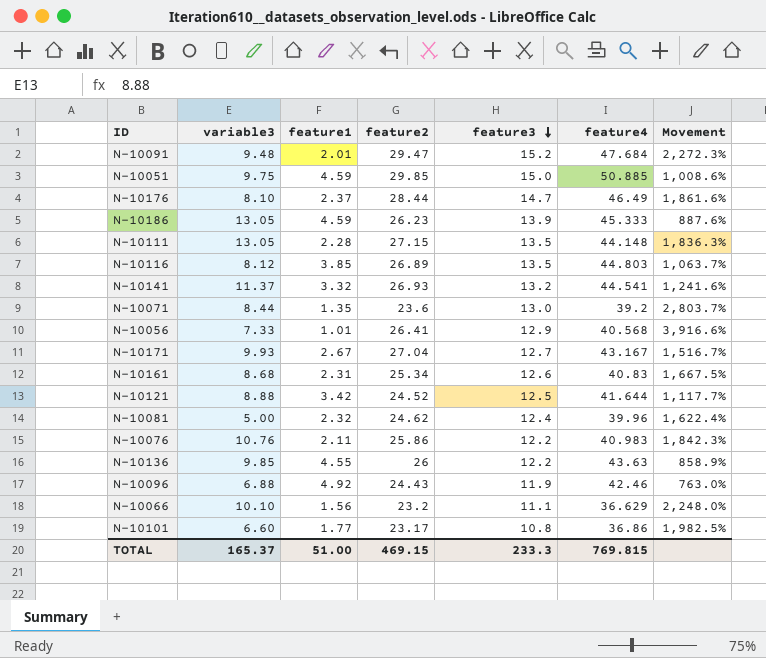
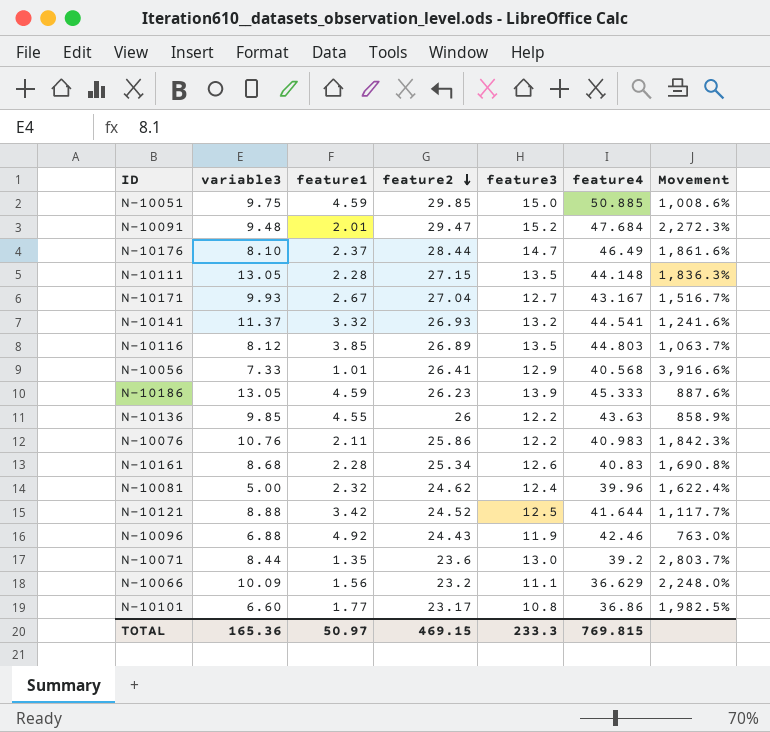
row order: feature3 descending -> feature2 descending
N-10161 | feature1: 2.31 -> 2.28
N-10161 | Movement: 1,667.5% -> 1,690.8%
N-10066 | variable3: 10.10 -> 10.09
TOTAL | variable3: 165.37 -> 165.36
TOTAL | feature1: 51.00 -> 50.97

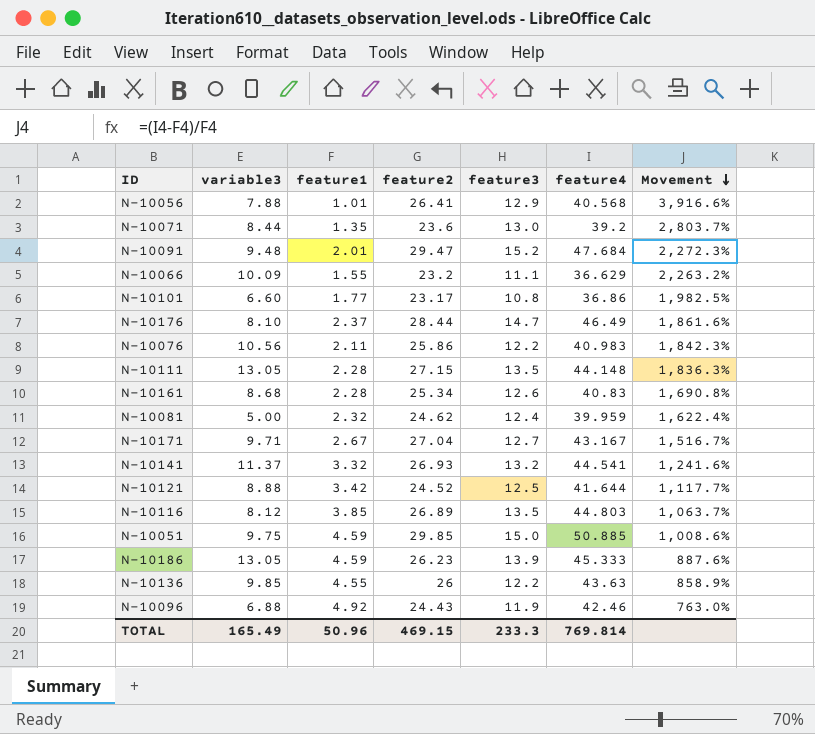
row order: feature2 descending -> Movement descending
N-10056 | variable3: 7.33 -> 7.88
N-10066 | feature1: 1.56 -> 1.55
N-10066 | Movement: 2,248.0% -> 2,263.2%
N-10076 | variable3: 10.76 -> 10.56
N-10081 | feature4: 39.96 -> 39.959
N-10171 | variable3: 9.93 -> 9.71
TOTAL | variable3: 165.36 -> 165.49
TOTAL | feature1: 50.97 -> 50.96
TOTAL | feature4: 769.815 -> 769.814

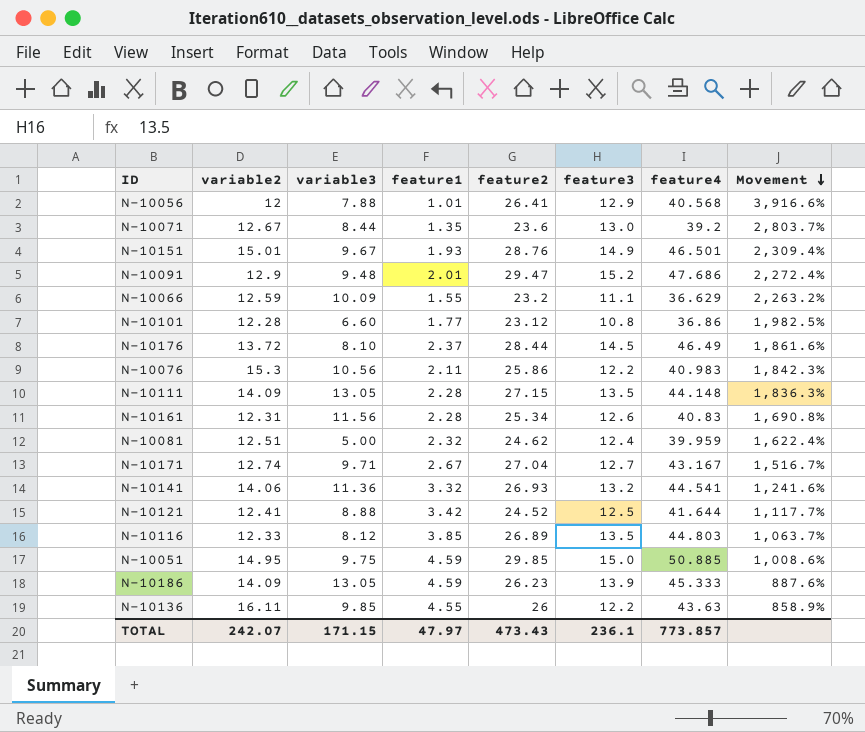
column variable2 | position: none -> 2
row N-10096: 6.88 | 4.92 | 24.43 | 11.9 | 42.46 | 763.0% -> none
row N-10151: none -> 15.01 | 9.67 | 1.93 | 28.76 | 14.9 | 46.501 | 2,309.4%
N-10091 | feature4: 47.684 -> 47.686
N-10091 | Movement: 2,272.3% -> 2,272.4%
N-10101 | feature2: 23.17 -> 23.12
N-10176 | feature3: 14.7 -> 14.5
N-10161 | variable3: 8.68 -> 11.56
N-10141 | variable3: 11.37 -> 11.36
TOTAL | variable3: 165.49 -> 171.15
TOTAL | feature1: 50.96 -> 47.97
TOTAL | feature2: 469.15 -> 473.43
TOTAL | feature3: 233.3 -> 236.1
TOTAL | feature4: 769.814 -> 773.857

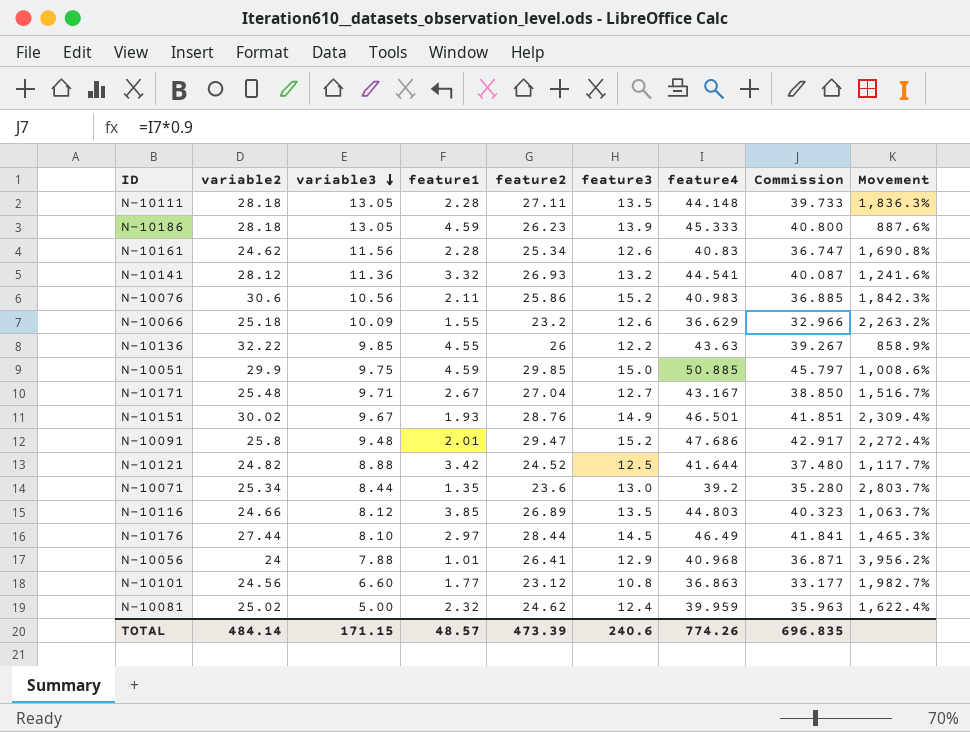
row order: Movement descending -> variable3 descending
column Commission | formula: none -> [feature4] * 0.9
N-10111 | variable2: 14.09 -> 28.18
N-10111 | feature2: 27.15 -> 27.11
N-10186 | variable2: 14.09 -> 28.18
N-10161 | variable2: 12.31 -> 24.62
N-10141 | variable2: 14.06 -> 28.12
N-10076 | variable2: 15.3 -> 30.6
N-10076 | feature3: 12.2 -> 15.2
N-10066 | variable2: 12.59 -> 25.18
N-10066 | feature3: 11.1 -> 12.6
N-10136 | variable2: 16.11 -> 32.22
N-10051 | variable2: 14.95 -> 29.9
N-10171 | variable2: 12.74 -> 25.48
N-10151 | variable2: 15.01 -> 30.02
N-10091 | variable2: 12.9 -> 25.8
N-10121 | variable2: 12.41 -> 24.82
N-10071 | variable2: 12.67 -> 25.34
N-10116 | variable2: 12.33 -> 24.66
N-10176 | variable2: 13.72 -> 27.44
N-10176 | feature1: 2.37 -> 2.97
N-10176 | Movement: 1,861.6% -> 1,465.3%
N-10056 | variable2: 12 -> 24
N-10056 | feature4: 40.568 -> 40.968
N-10056 | Movement: 3,916.6% -> 3,956.2%
N-10101 | variable2: 12.28 -> 24.56
N-10101 | feature4: 36.86 -> 36.863
N-10101 | Movement: 1,982.5% -> 1,982.7%
N-10081 | variable2: 12.51 -> 25.02
TOTAL | variable2: 242.07 -> 484.14
TOTAL | feature1: 47.97 -> 48.57
TOTAL | feature2: 473.43 -> 473.39
TOTAL | feature3: 236.1 -> 240.6
TOTAL | feature4: 773.857 -> 774.26

